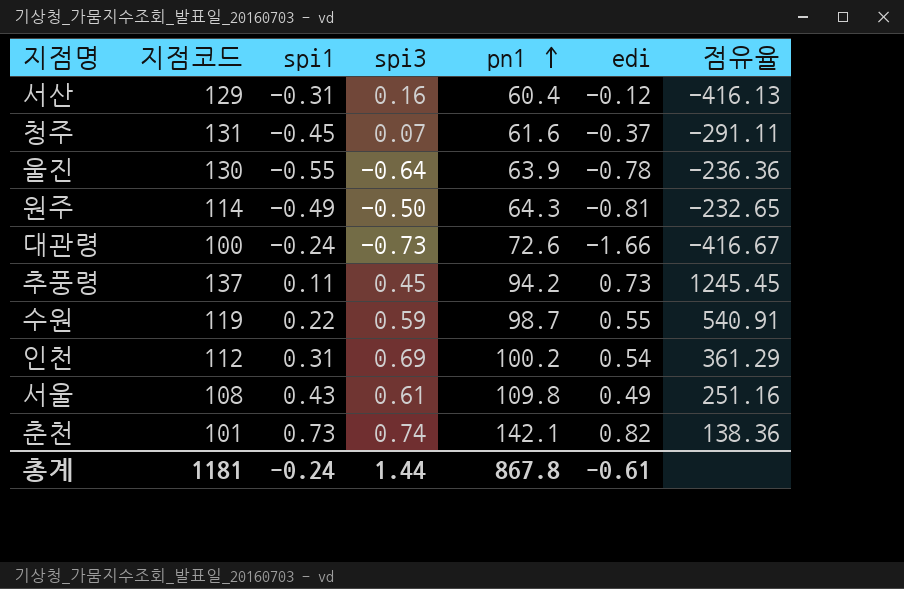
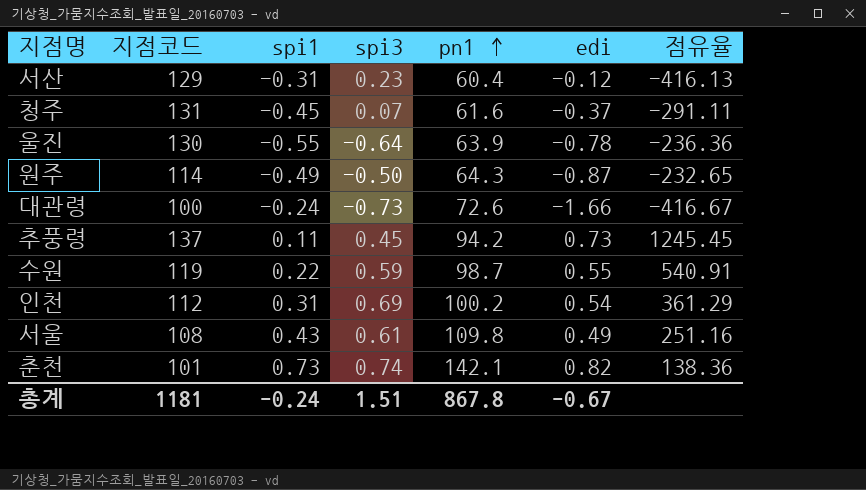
서산 | spi3: 0.16 -> 0.23
원주 | edi: -0.81 -> -0.87
총계 | spi3: 1.44 -> 1.51
총계 | edi: -0.61 -> -0.67

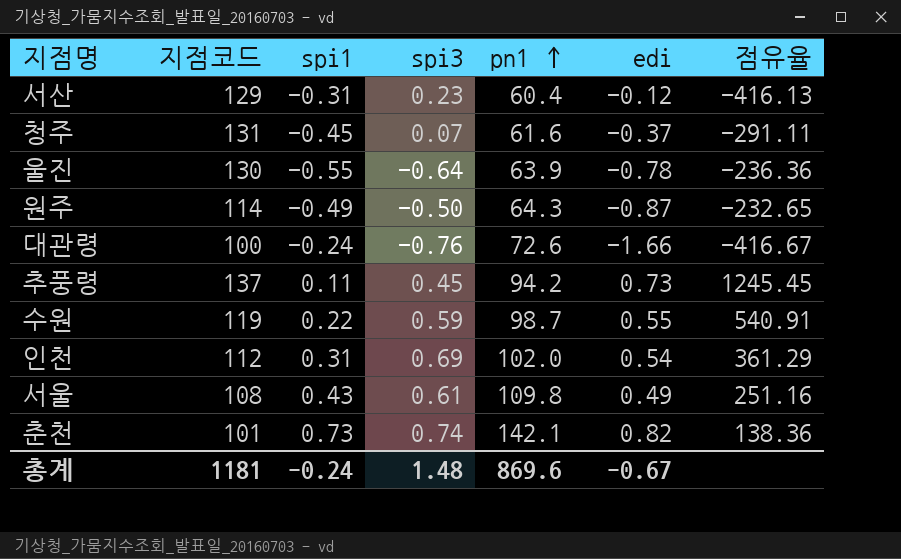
대관령 | spi3: -0.73 -> -0.76
인천 | pn1: 100.2 -> 102.0
총계 | spi3: 1.51 -> 1.48
총계 | pn1: 867.8 -> 869.6

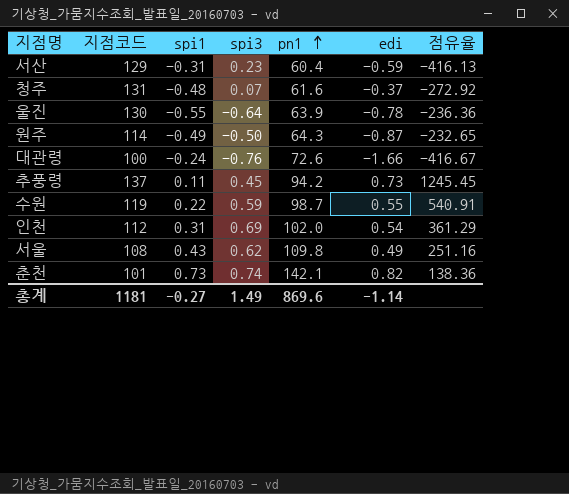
서산 | edi: -0.12 -> -0.59
청주 | spi1: -0.45 -> -0.48
청주 | 점유율: -291.11 -> -272.92
서울 | spi3: 0.61 -> 0.62
총계 | spi1: -0.24 -> -0.27
총계 | spi3: 1.48 -> 1.49
총계 | edi: -0.67 -> -1.14

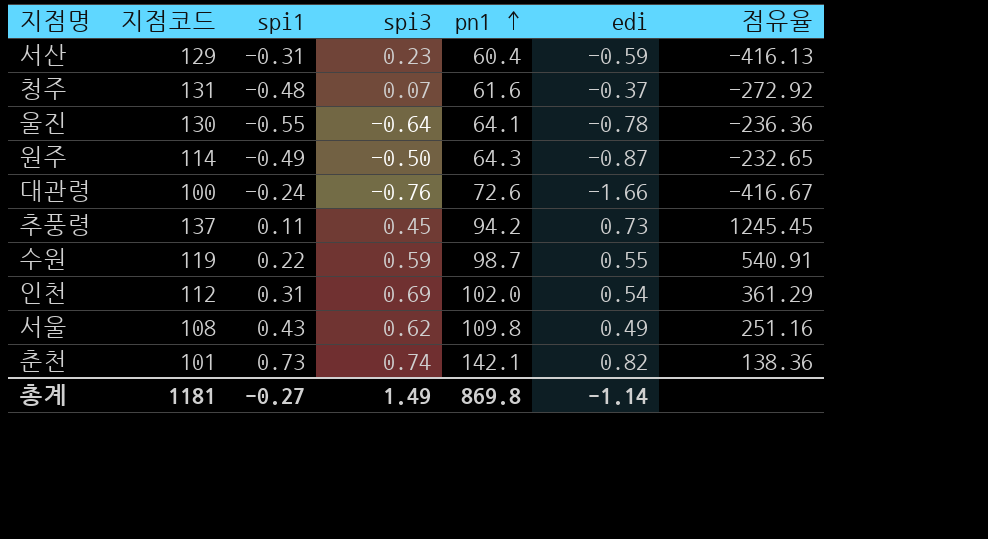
울진 | pn1: 63.9 -> 64.1
총계 | pn1: 869.6 -> 869.8

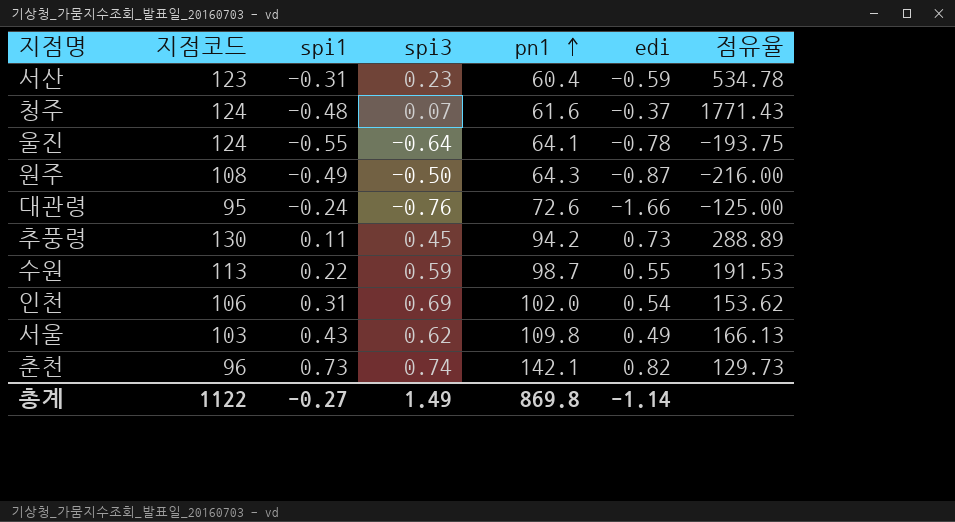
column 점유율 | formula: [지점코드] / [spi1] -> [지점코드] / [spi3]
서산 | 지점코드: 129 -> 123
청주 | 지점코드: 131 -> 124
울진 | 지점코드: 130 -> 124
원주 | 지점코드: 114 -> 108
대관령 | 지점코드: 100 -> 95
추풍령 | 지점코드: 137 -> 130
수원 | 지점코드: 119 -> 113
인천 | 지점코드: 112 -> 106
서울 | 지점코드: 108 -> 103
춘천 | 지점코드: 101 -> 96
총계 | 지점코드: 1181 -> 1122

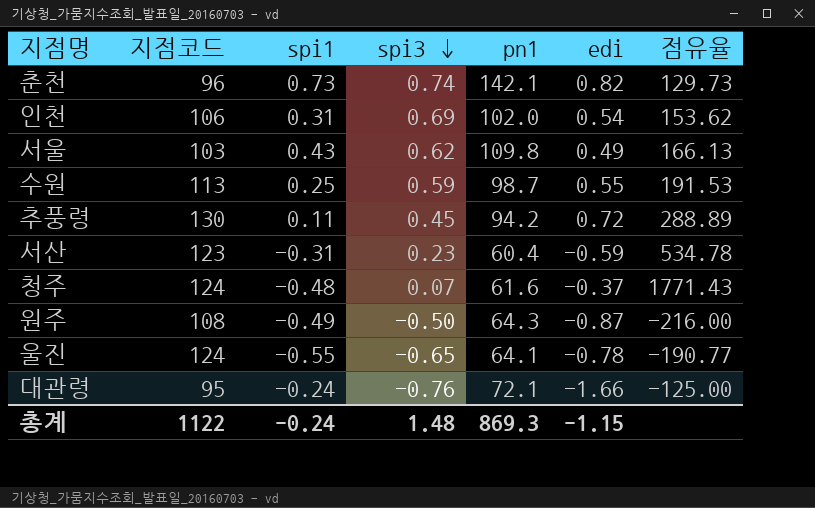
row order: pn1 ascending -> spi3 descending
수원 | spi1: 0.22 -> 0.25
추풍령 | edi: 0.73 -> 0.72
울진 | spi3: -0.64 -> -0.65
울진 | 점유율: -193.75 -> -190.77
대관령 | pn1: 72.6 -> 72.1
총계 | spi1: -0.27 -> -0.24
총계 | spi3: 1.49 -> 1.48
총계 | pn1: 869.8 -> 869.3
총계 | edi: -1.14 -> -1.15

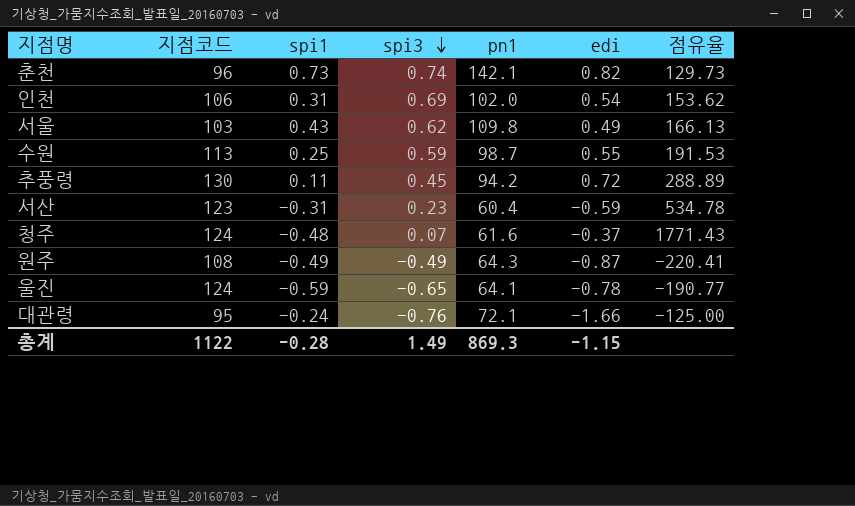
원주 | spi3: -0.50 -> -0.49
원주 | 점유율: -216.00 -> -220.41
울진 | spi1: -0.55 -> -0.59
총계 | spi1: -0.24 -> -0.28
총계 | spi3: 1.48 -> 1.49

